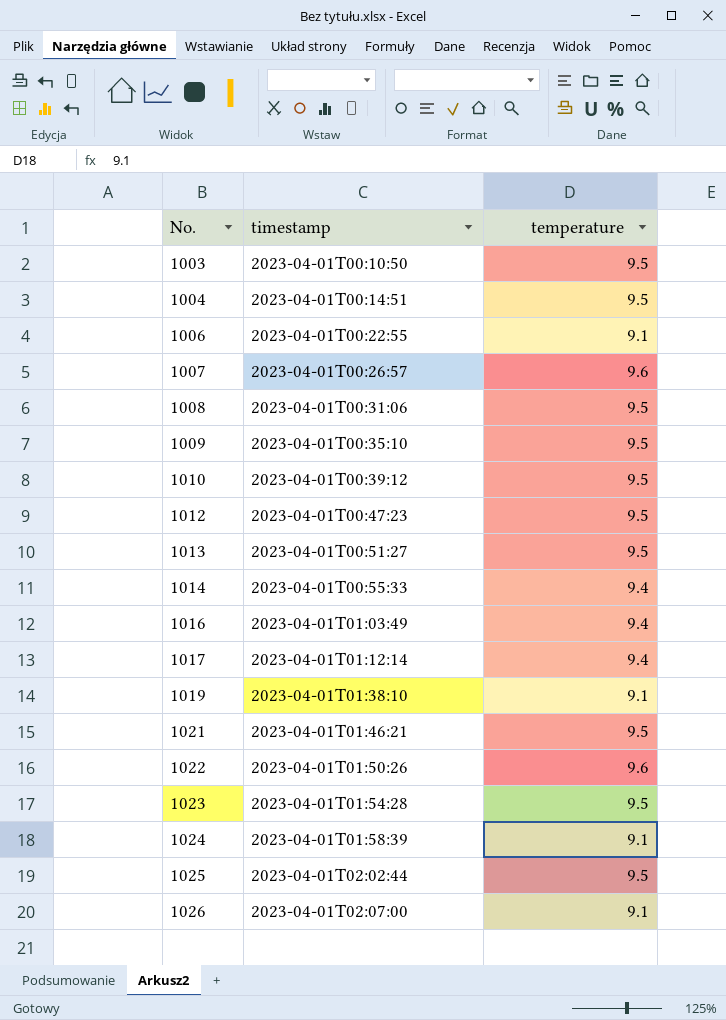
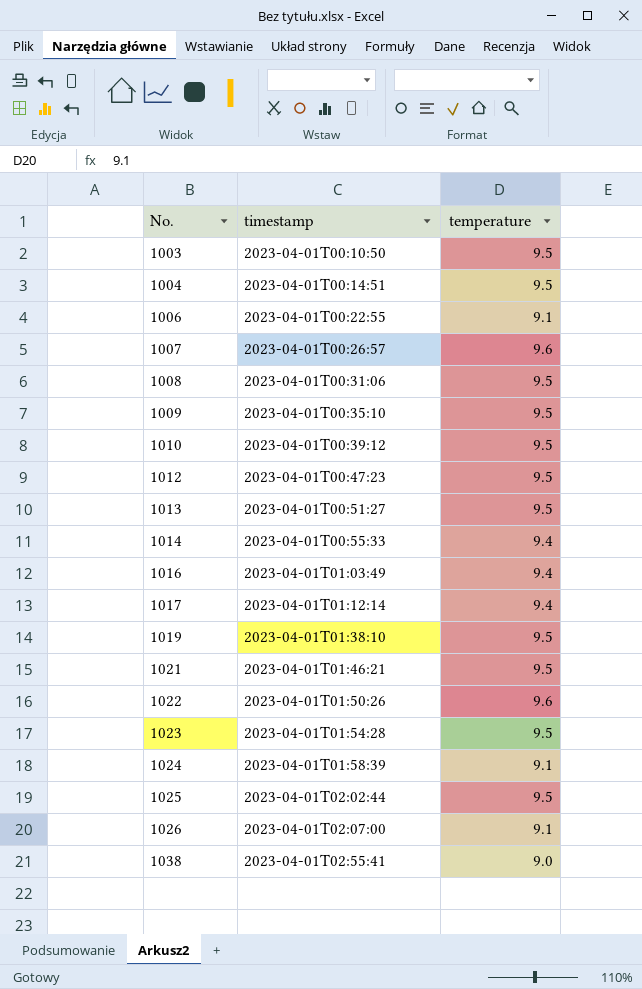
1019 | temperature: 9.1 -> 9.5
row 1038: none -> 2023-04-01T02:55:41 | 9.0

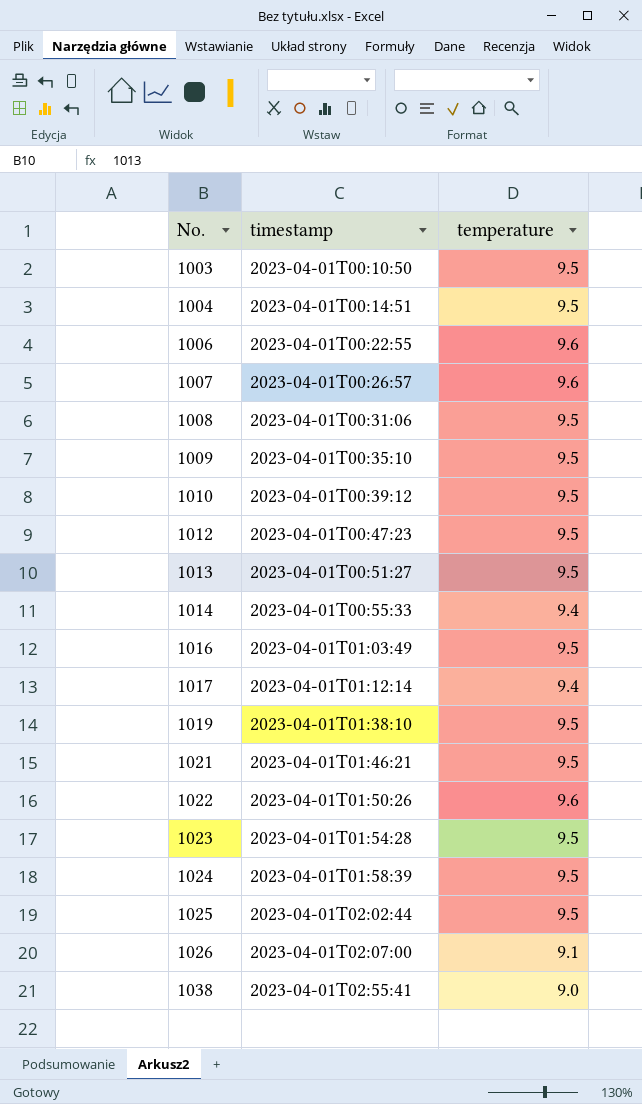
1006 | temperature: 9.1 -> 9.6
1016 | temperature: 9.4 -> 9.5
1024 | temperature: 9.1 -> 9.5

